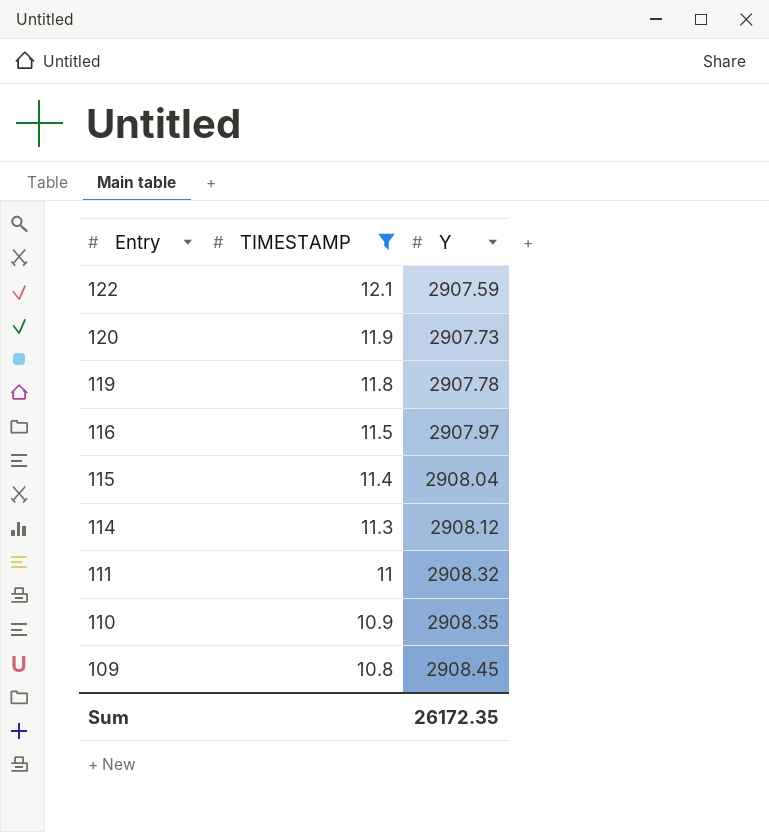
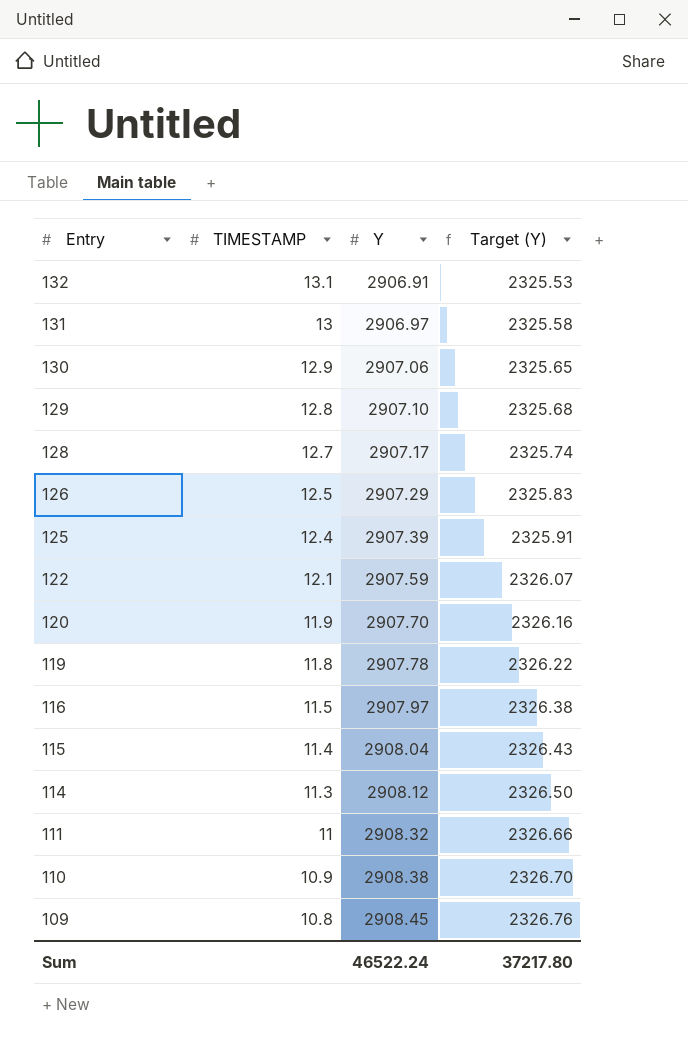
filter: TIMESTAMP <= 12.1 -> none
column Target (Y) | formula: none -> [Y] * 0.8
120 | Y: 2907.73 -> 2907.70
110 | Y: 2908.35 -> 2908.38
Sum | Y: 26172.35 -> 46522.24

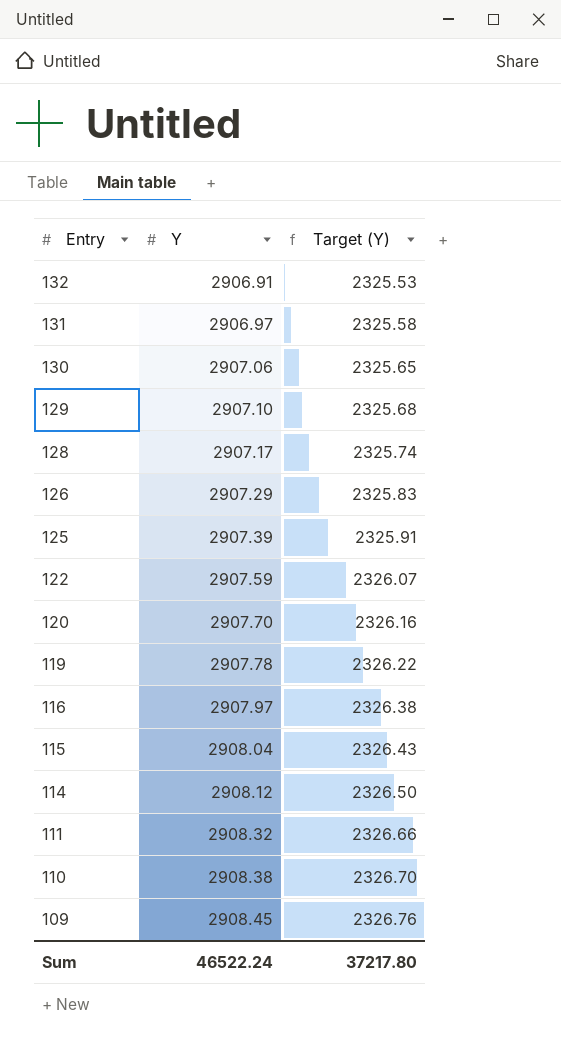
column TIMESTAMP | position: 2 -> none

